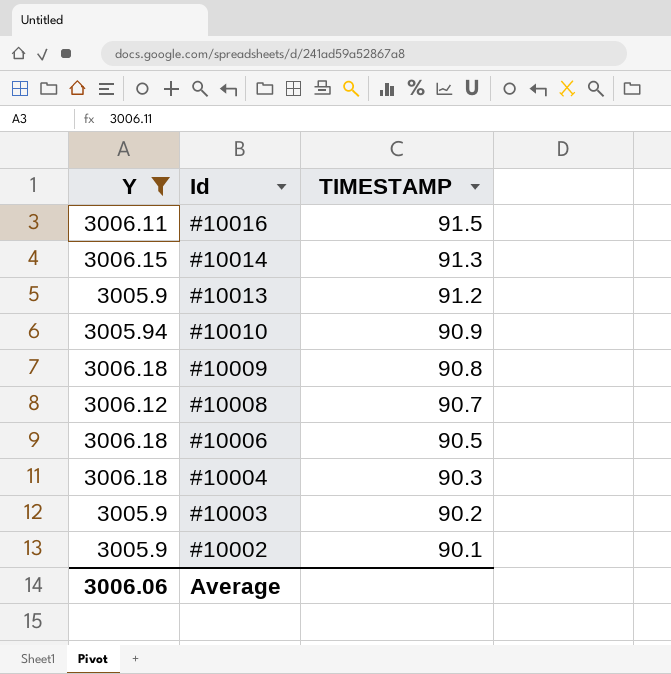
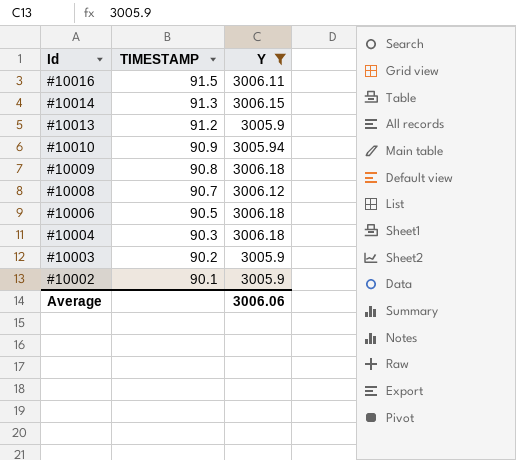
column Y | position: 1 -> 3

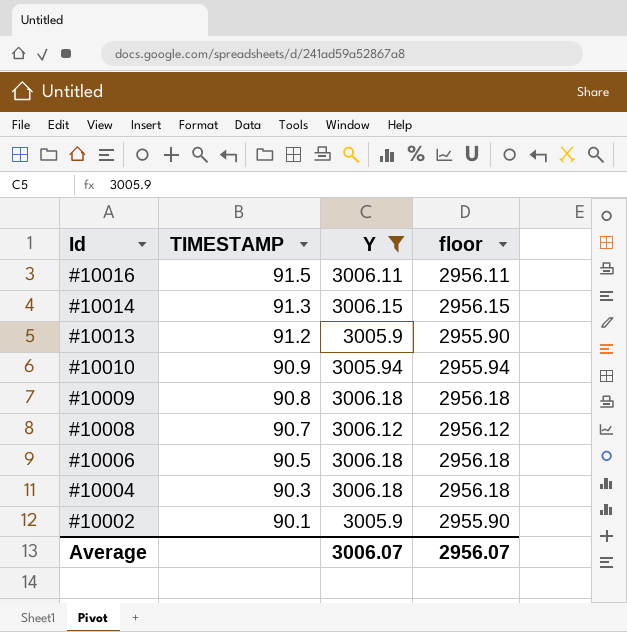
column floor | formula: none -> [Y] - 50
row #10003: 90.2 | 3005.9 -> none
Average | Y: 3006.06 -> 3006.07

